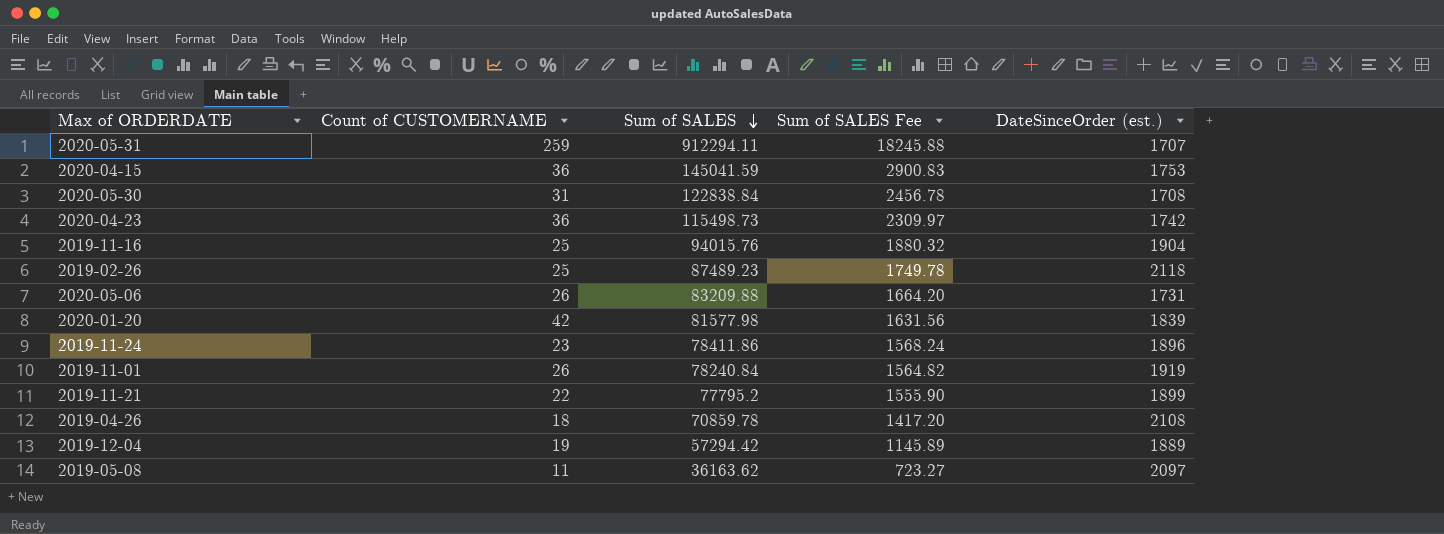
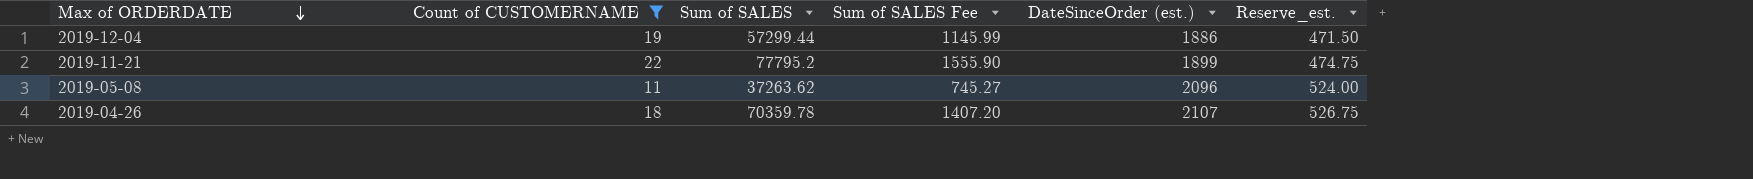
filter: none -> Count of CUSTOMERNAME <= 22
row order: Sum of SALES descending -> Max of ORDERDATE descending
column Reserve_est. | formula: none -> [DateSinceOrder (est.)] * 0.25
2019-12-04 | Sum of SALES: 57294.42 -> 57299.44
2019-12-04 | Sum of SALES Fee: 1145.89 -> 1145.99
2019-12-04 | DateSinceOrder (est.): 1889 -> 1886
2019-05-08 | Sum of SALES: 36163.62 -> 37263.62
2019-05-08 | Sum of SALES Fee: 723.27 -> 745.27
2019-05-08 | DateSinceOrder (est.): 2097 -> 2096
2019-04-26 | Sum of SALES: 70859.78 -> 70359.78
2019-04-26 | Sum of SALES Fee: 1417.20 -> 1407.20
2019-04-26 | DateSinceOrder (est.): 2108 -> 2107

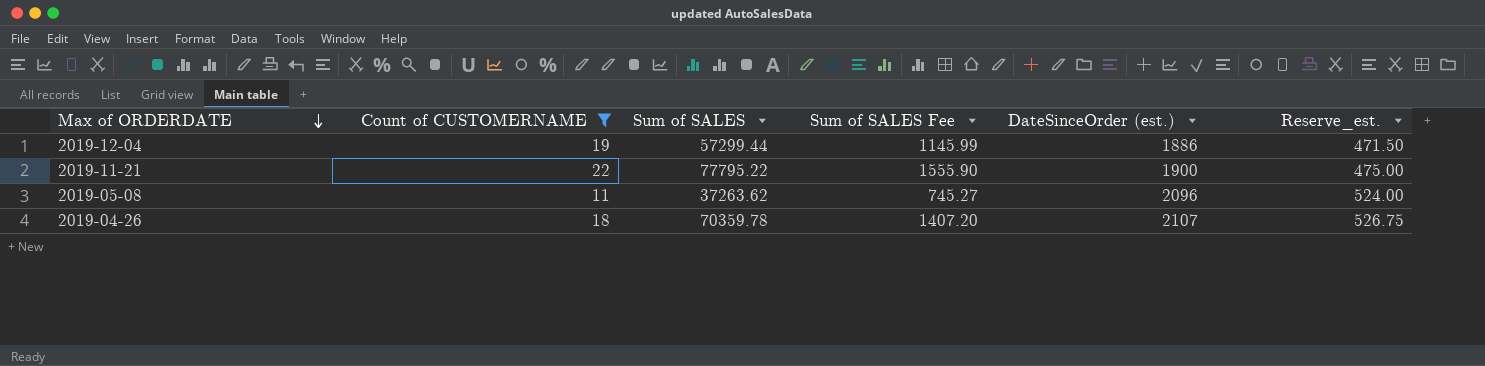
2019-11-21 | Sum of SALES: 77795.2 -> 77795.22
2019-11-21 | DateSinceOrder (est.): 1899 -> 1900
2019-11-21 | Reserve_est.: 474.75 -> 475.00

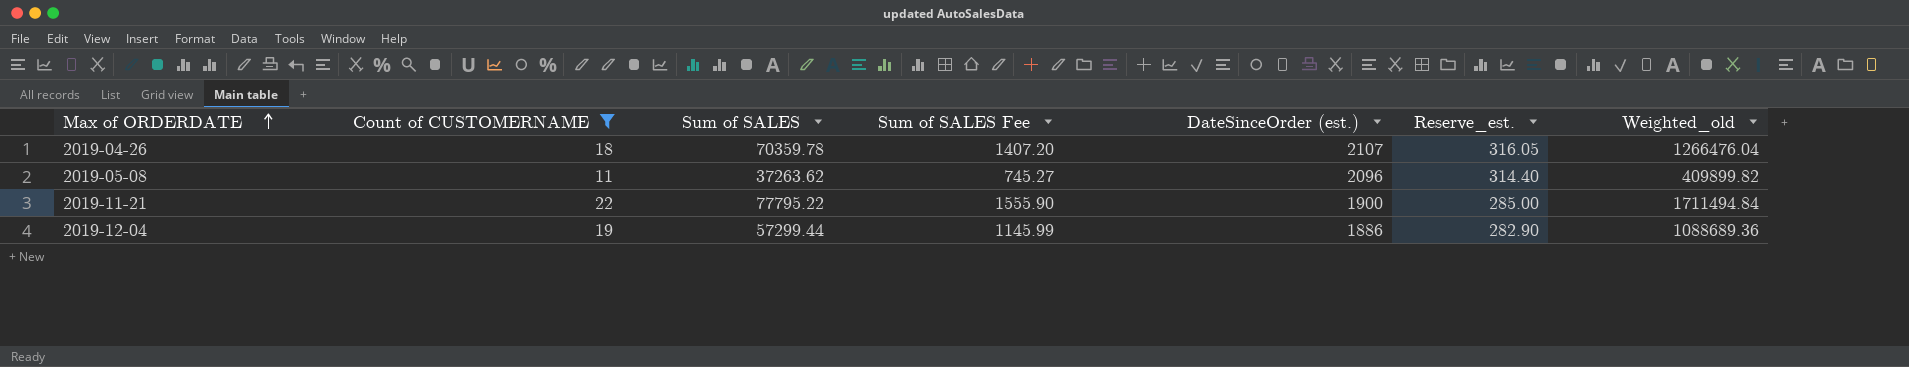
row order: Max of ORDERDATE descending -> Max of ORDERDATE ascending
column Reserve_est. | formula: [DateSinceOrder (est.)] * 0.25 -> [DateSinceOrder (est.)] * 0.15
column Weighted_old | formula: none -> [Count of CUSTOMERNAME] * [Sum of SALES]

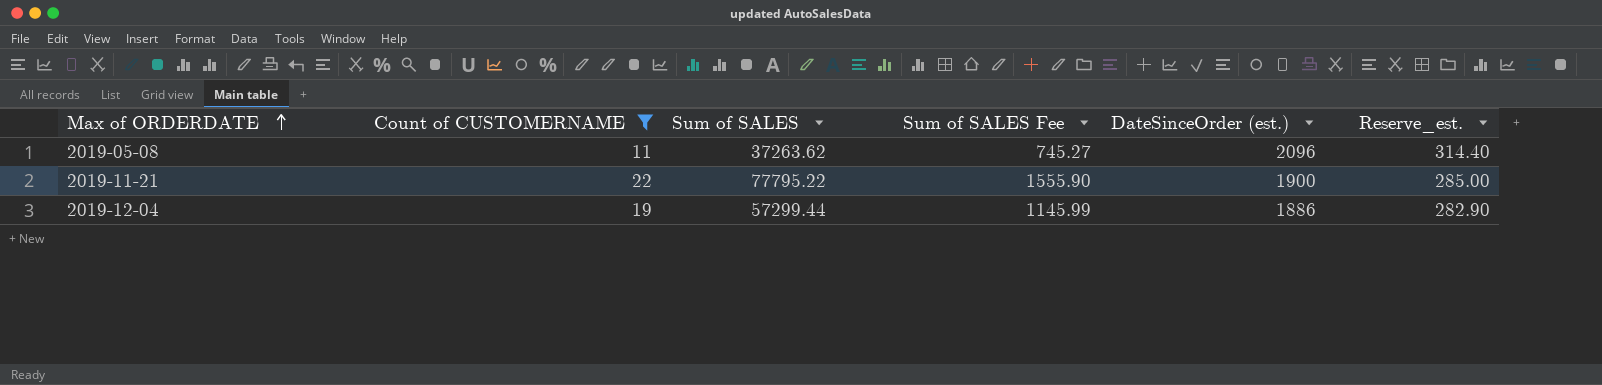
column Weighted_old | formula: [Count of CUSTOMERNAME] * [Sum of SALES] -> none
row 2019-04-26: 18 | 70359.78 | 1407.20 | 2107 | 316.05 | 1266476.04 -> none

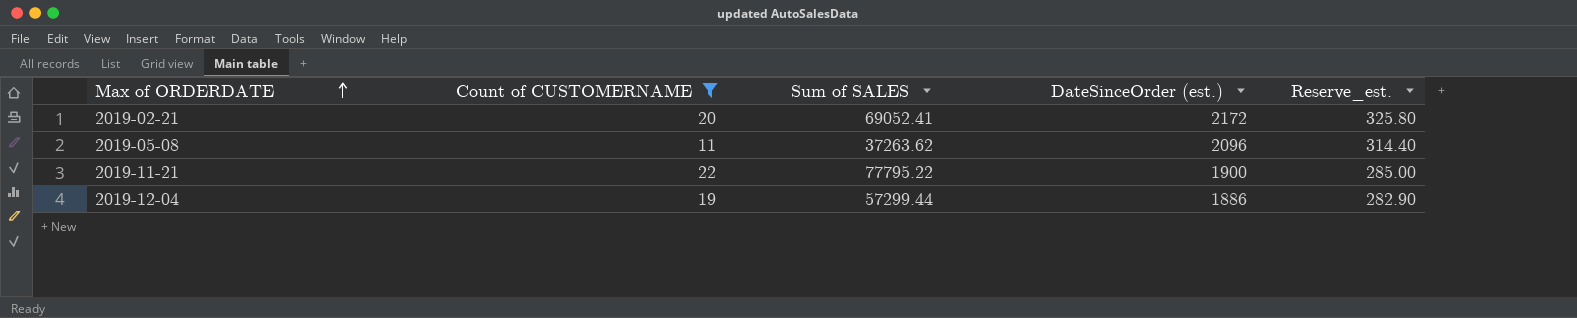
column Sum of SALES Fee | formula: [Sum of SALES] * 0.02 -> none
row 2019-02-21: none -> 20 | 69052.41 | 2172 | 325.80

